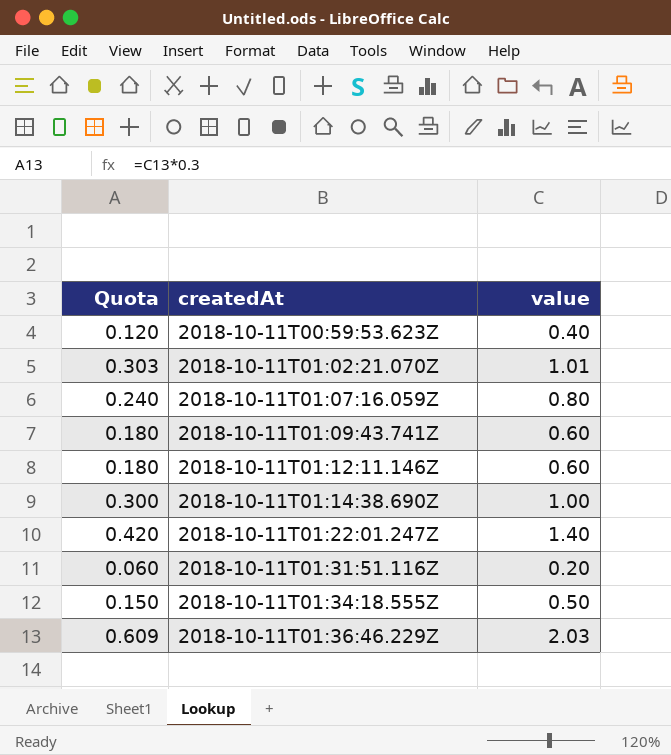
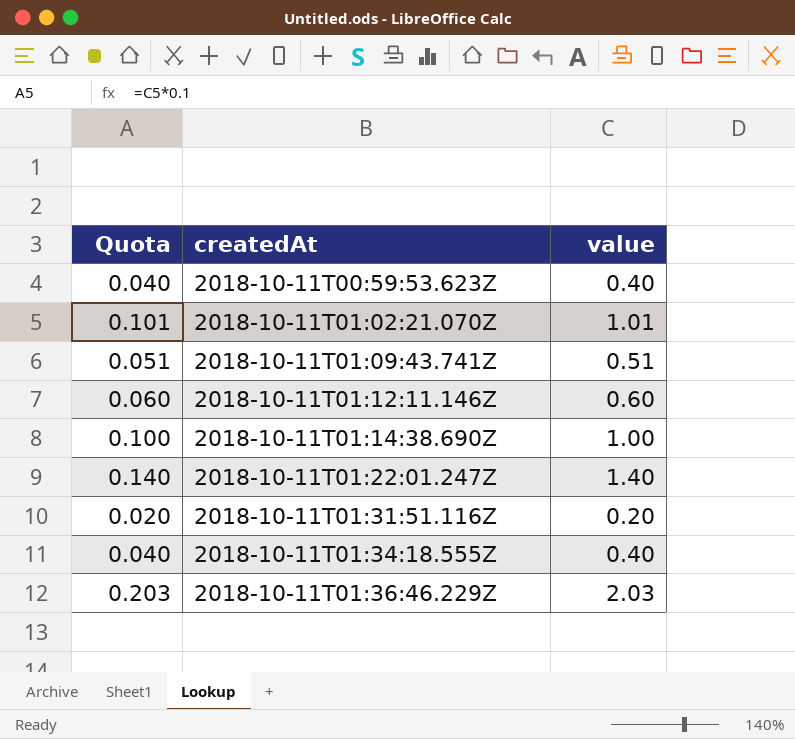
column Quota | formula: [value] * 0.3 -> [value] * 0.1
row 2018-10-11T01:07:16.059Z: 0.240 | 0.80 -> none
2018-10-11T01:09:43.741Z | value: 0.60 -> 0.51
2018-10-11T01:34:18.555Z | value: 0.50 -> 0.40

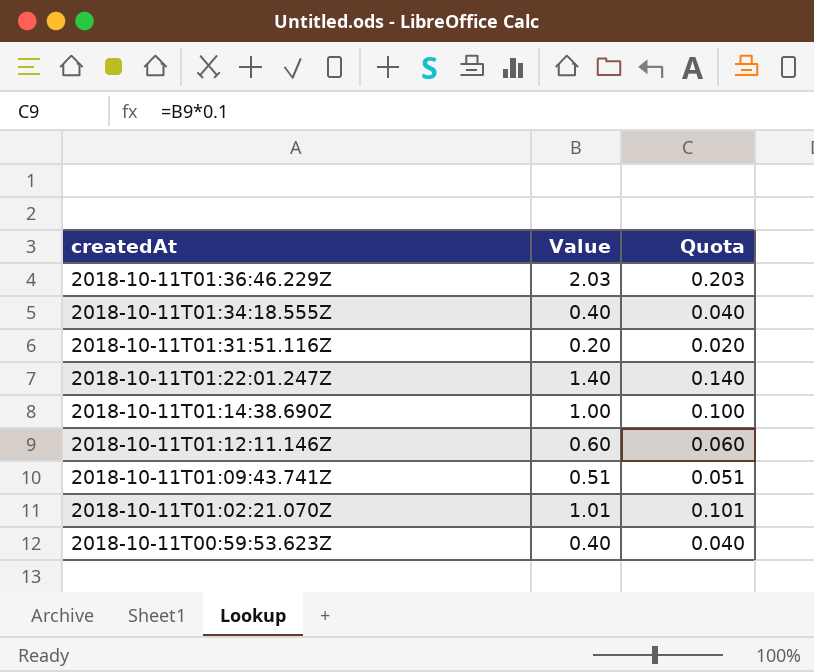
row order: createdAt ascending -> createdAt descending
column name: value -> Value
column Quota | position: 1 -> 3

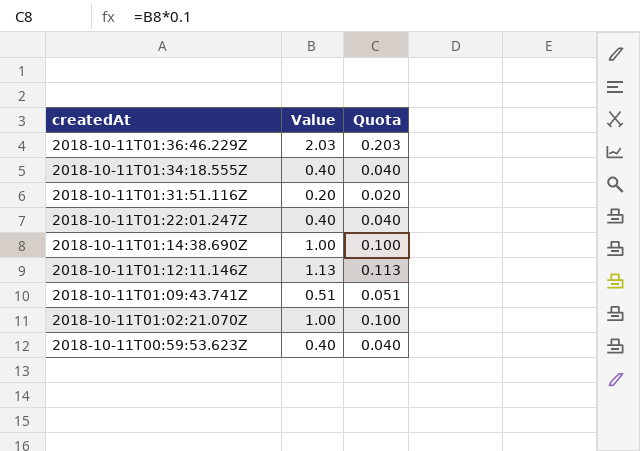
2018-10-11T01:22:01.247Z | Value: 1.40 -> 0.40
2018-10-11T01:22:01.247Z | Quota: 0.140 -> 0.040
2018-10-11T01:12:11.146Z | Value: 0.60 -> 1.13
2018-10-11T01:12:11.146Z | Quota: 0.060 -> 0.113
2018-10-11T01:02:21.070Z | Value: 1.01 -> 1.00
2018-10-11T01:02:21.070Z | Quota: 0.101 -> 0.100

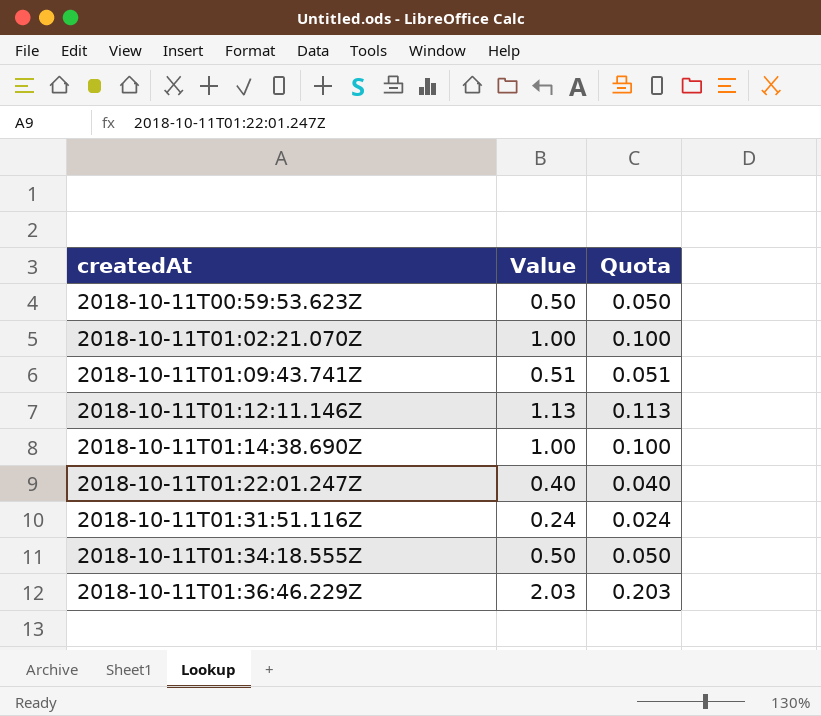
row order: createdAt descending -> createdAt ascending
2018-10-11T00:59:53.623Z | Value: 0.40 -> 0.50
2018-10-11T00:59:53.623Z | Quota: 0.040 -> 0.050
2018-10-11T01:31:51.116Z | Value: 0.20 -> 0.24
2018-10-11T01:31:51.116Z | Quota: 0.020 -> 0.024
2018-10-11T01:34:18.555Z | Value: 0.40 -> 0.50
2018-10-11T01:34:18.555Z | Quota: 0.040 -> 0.050

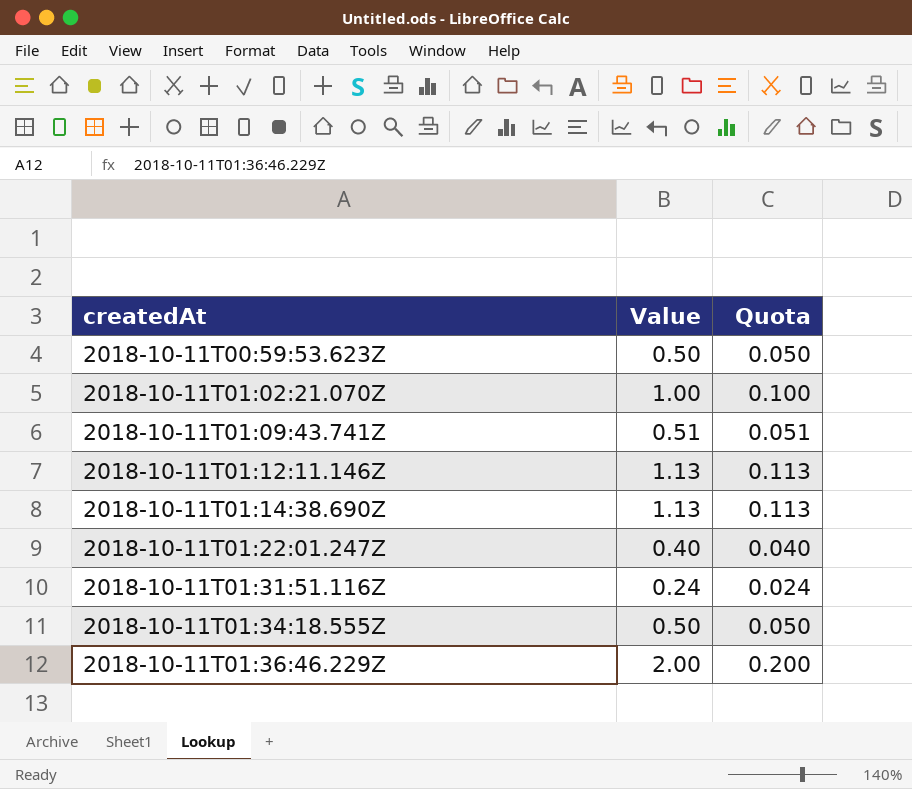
2018-10-11T01:14:38.690Z | Value: 1.00 -> 1.13
2018-10-11T01:14:38.690Z | Quota: 0.100 -> 0.113
2018-10-11T01:36:46.229Z | Value: 2.03 -> 2.00
2018-10-11T01:36:46.229Z | Quota: 0.203 -> 0.200

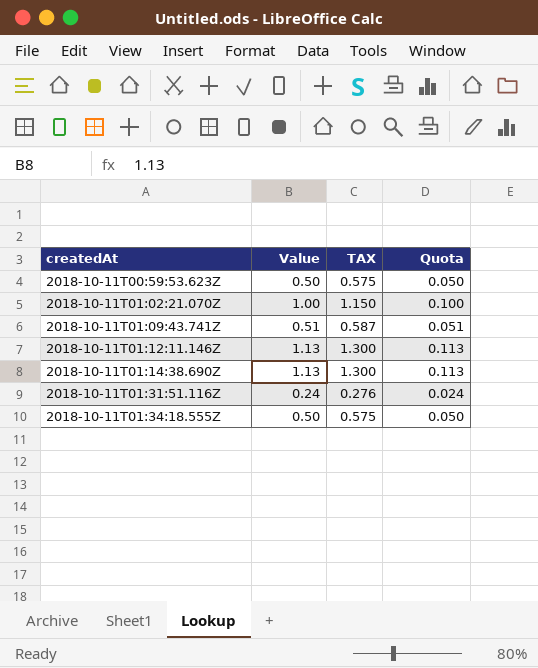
column TAX | formula: none -> [Value] * 1.15
row 2018-10-11T01:22:01.247Z: 0.40 | 0.040 -> none
row 2018-10-11T01:36:46.229Z: 2.00 | 0.200 -> none

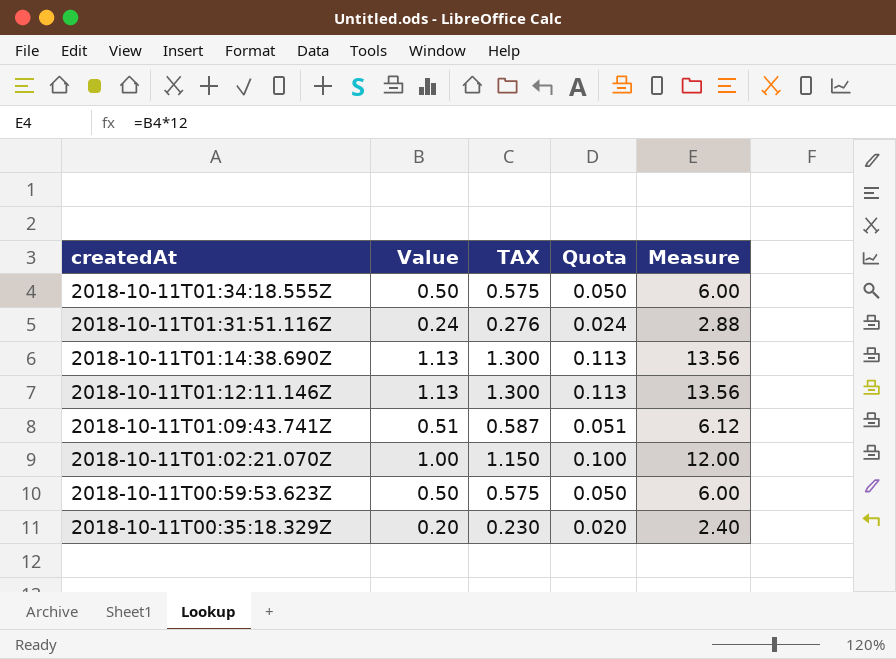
row order: createdAt ascending -> createdAt descending
column Measure | formula: none -> [Value] * 12
row 2018-10-11T00:35:18.329Z: none -> 0.20 | 0.230 | 0.020 | 2.40

